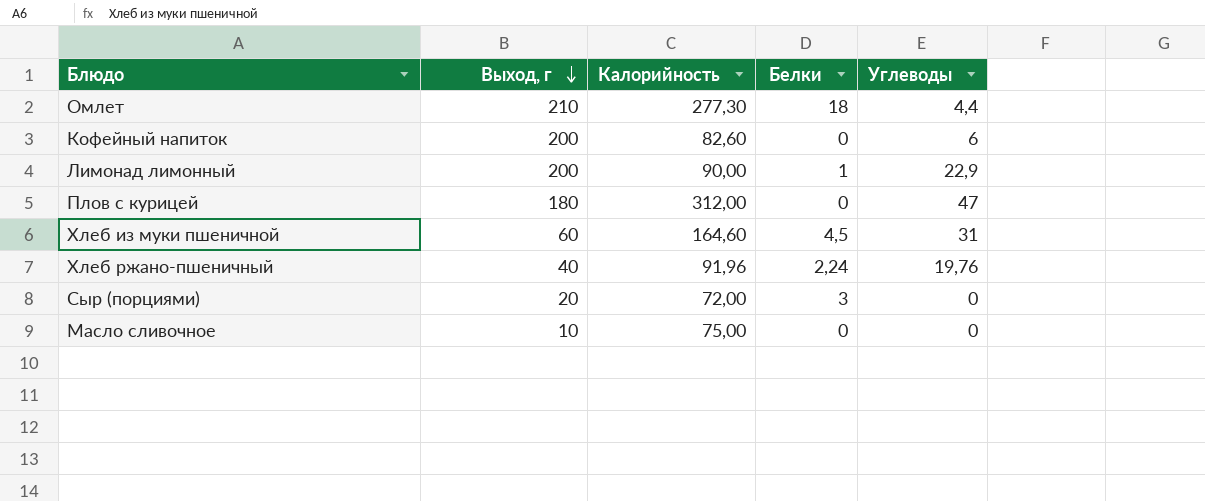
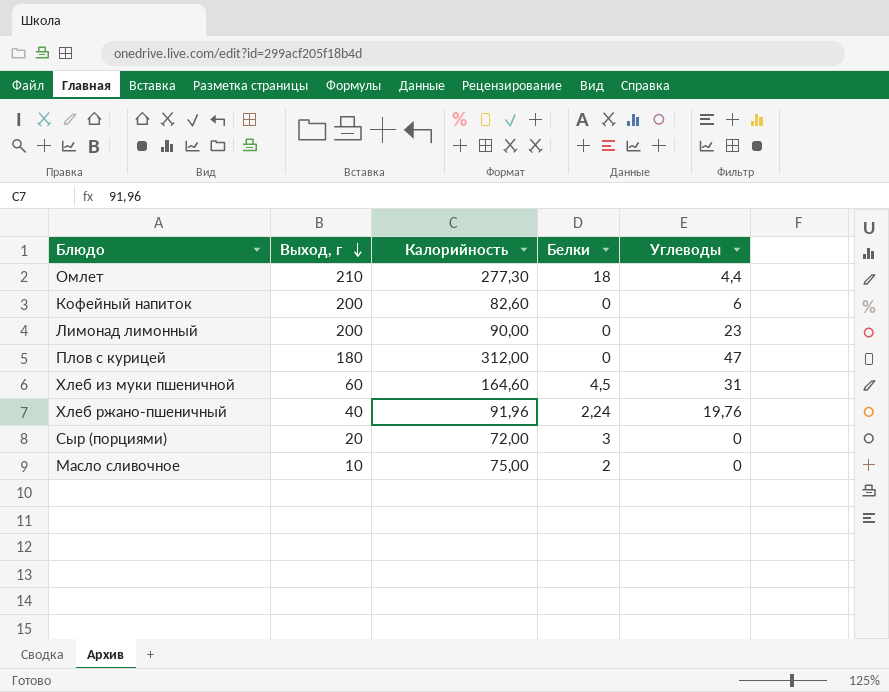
Лимонад лимонный | Белки: 1 -> 0
Лимонад лимонный | Углеводы: 22,9 -> 23
Масло сливочное | Белки: 0 -> 2

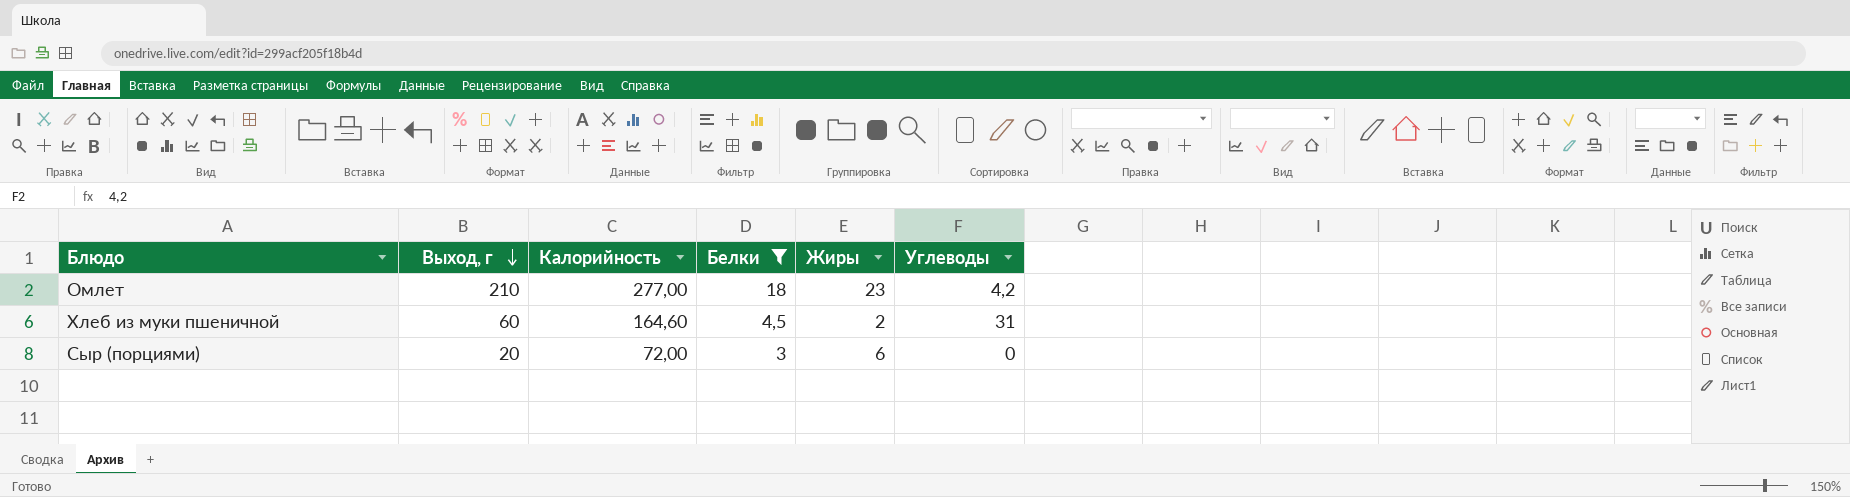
filter: none -> Белки >= 3
column Жиры | position: none -> 5
Омлет | Калорийность: 277,30 -> 277,00
Омлет | Углеводы: 4,4 -> 4,2

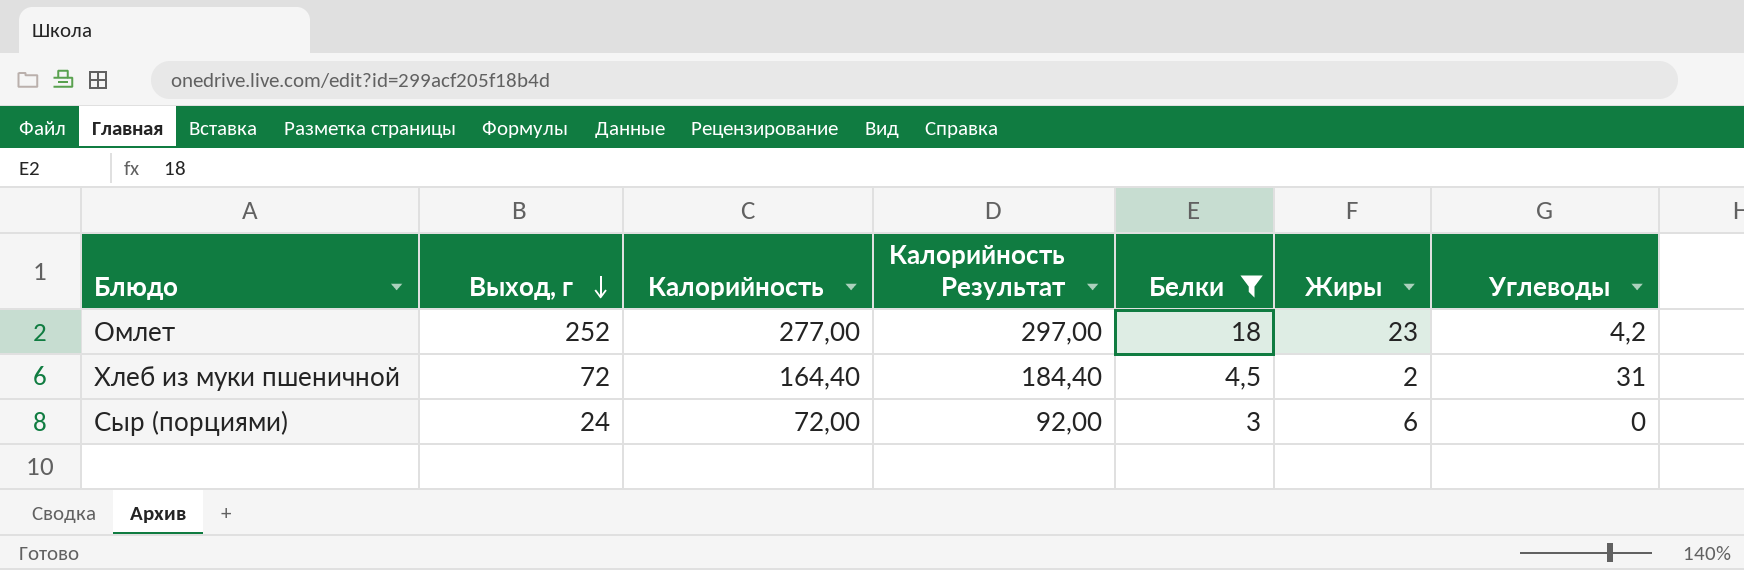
column Калорийность Результат | formula: none -> [Калорийность] + 20
Омлет | Выход, г: 210 -> 252
Хлеб из муки пшеничной | Выход, г: 60 -> 72
Хлеб из муки пшеничной | Калорийность: 164,60 -> 164,40
Сыр (порциями) | Выход, г: 20 -> 24

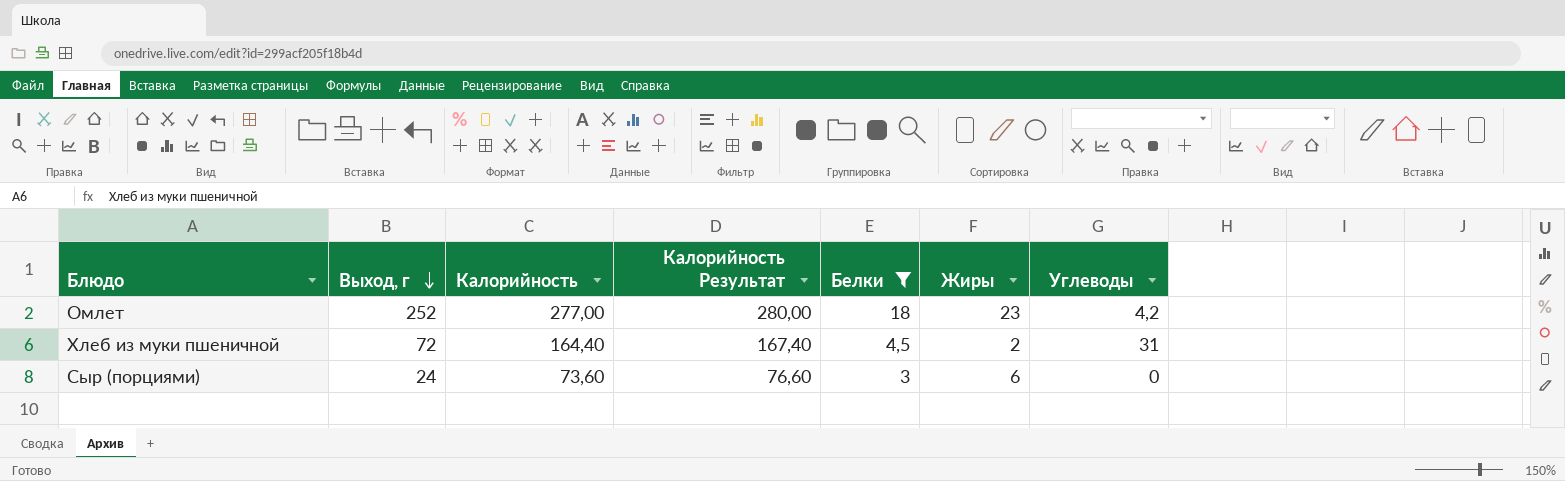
column Калорийность Результат | formula: [Калорийность] + 20 -> [Калорийность] + 3
Сыр (порциями) | Калорийность: 72,00 -> 73,60

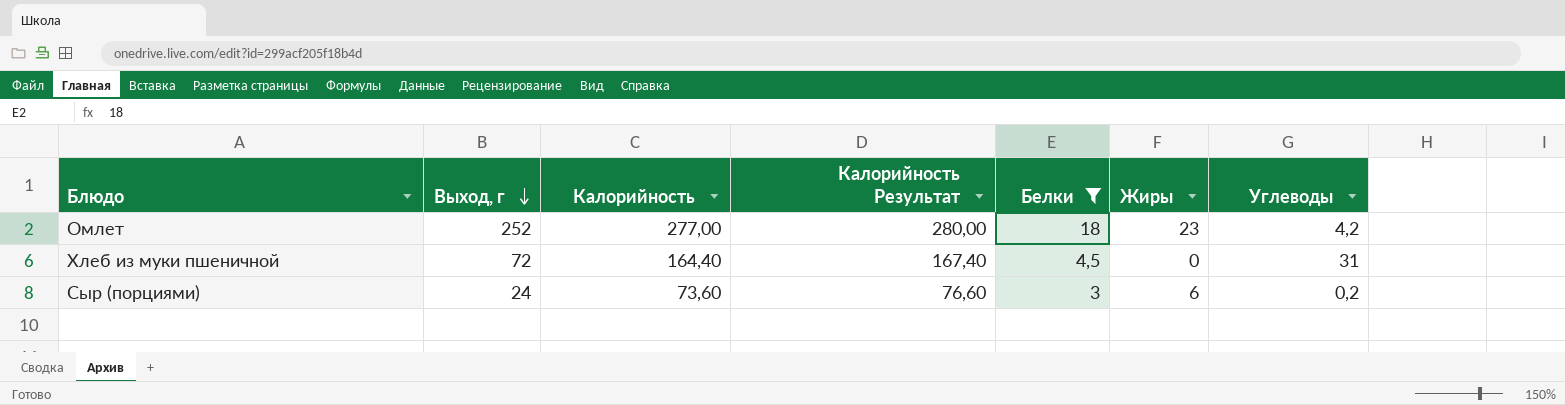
Хлеб из муки пшеничной | Жиры: 2 -> 0
Сыр (порциями) | Углеводы: 0 -> 0,2

